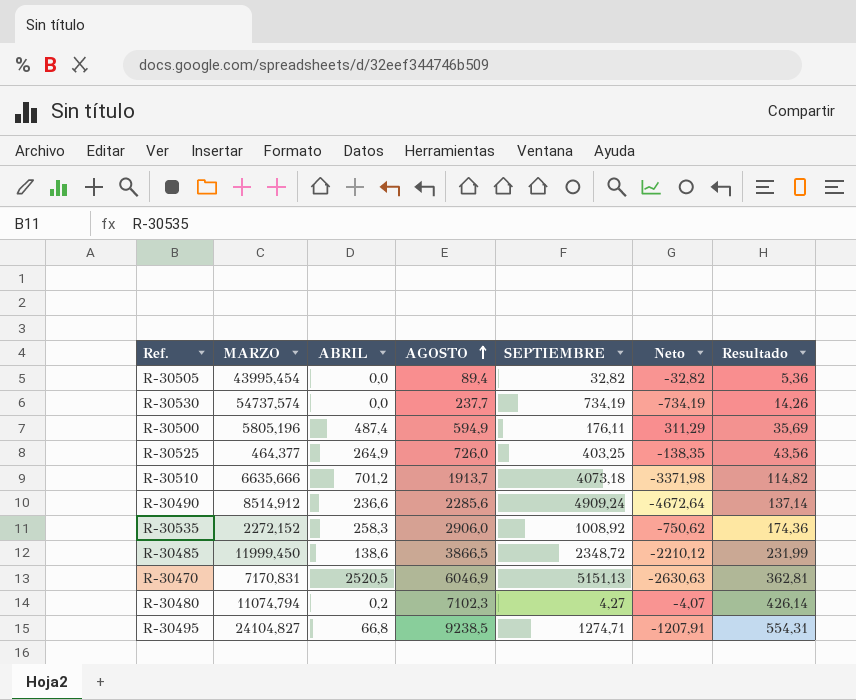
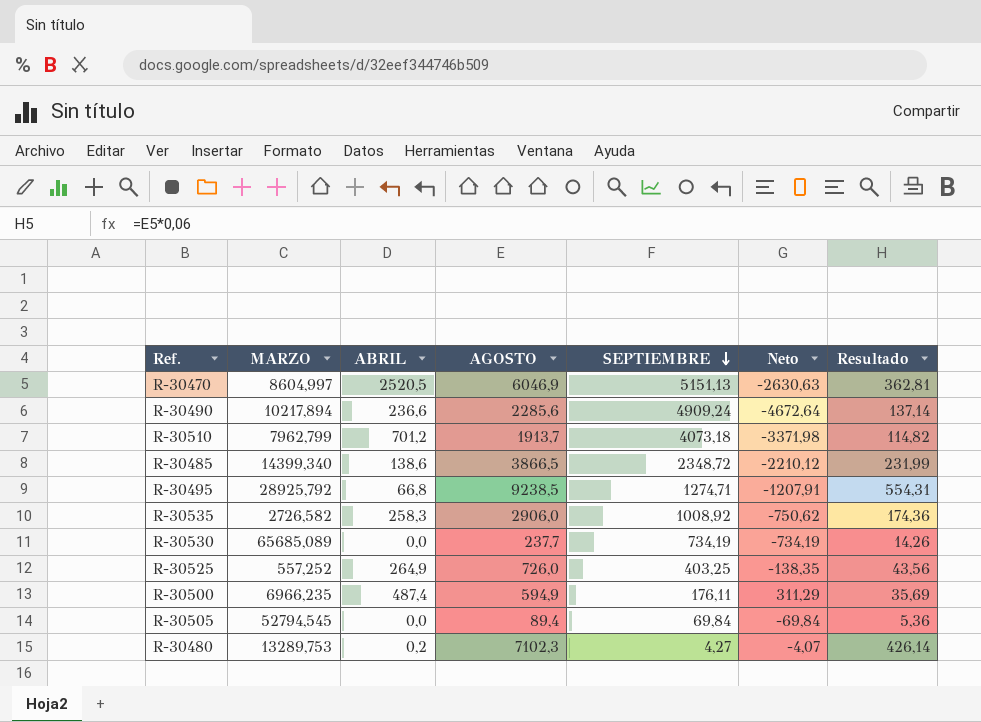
row order: AGOSTO ascending -> SEPTIEMBRE descending
R-30470 | MARZO: 7170,831 -> 8604,997
R-30490 | MARZO: 8514,912 -> 10217,894
R-30510 | MARZO: 6635,666 -> 7962,799
R-30485 | MARZO: 11999,450 -> 14399,340
R-30495 | MARZO: 24104,827 -> 28925,792
R-30535 | MARZO: 2272,152 -> 2726,582
R-30530 | MARZO: 54737,574 -> 65685,089
R-30525 | MARZO: 464,377 -> 557,252
R-30500 | MARZO: 5805,196 -> 6966,235
R-30505 | MARZO: 43995,454 -> 52794,545
R-30505 | SEPTIEMBRE: 32,82 -> 69,84
R-30505 | Neto: -32,82 -> -69,84
R-30480 | MARZO: 11074,794 -> 13289,753

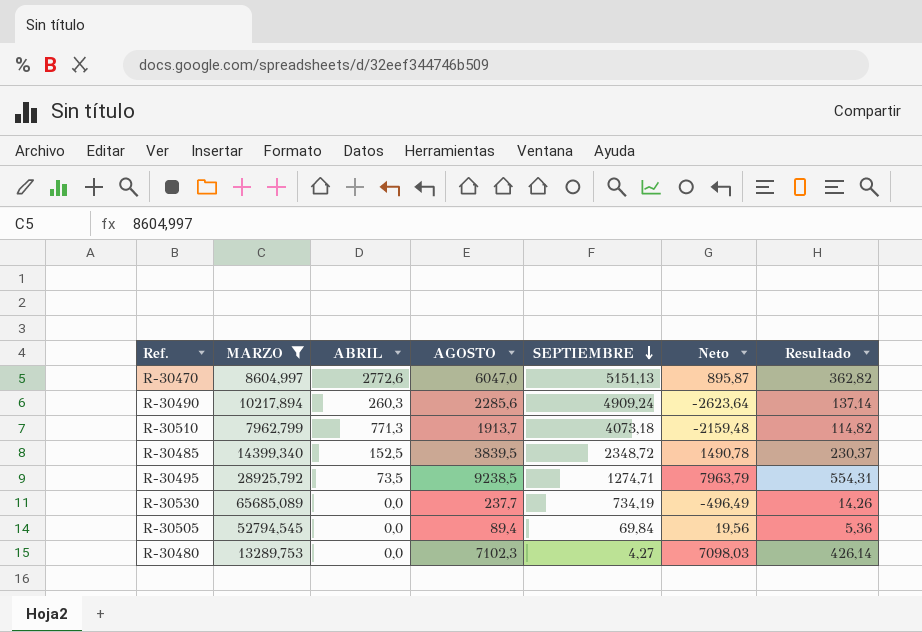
filter: none -> MARZO >= 7962,799
column Neto | formula: [ABRIL] - [SEPTIEMBRE] -> [AGOSTO] - [SEPTIEMBRE]
R-30470 | ABRIL: 2520,5 -> 2772,6
R-30470 | AGOSTO: 6046,9 -> 6047,0
R-30470 | Resultado: 362,81 -> 362,82
R-30490 | ABRIL: 236,6 -> 260,3
R-30510 | ABRIL: 701,2 -> 771,3
R-30485 | ABRIL: 138,6 -> 152,5
R-30485 | AGOSTO: 3866,5 -> 3839,5
R-30485 | Resultado: 231,99 -> 230,37
R-30495 | ABRIL: 66,8 -> 73,5
R-30480 | ABRIL: 0,2 -> 0,0

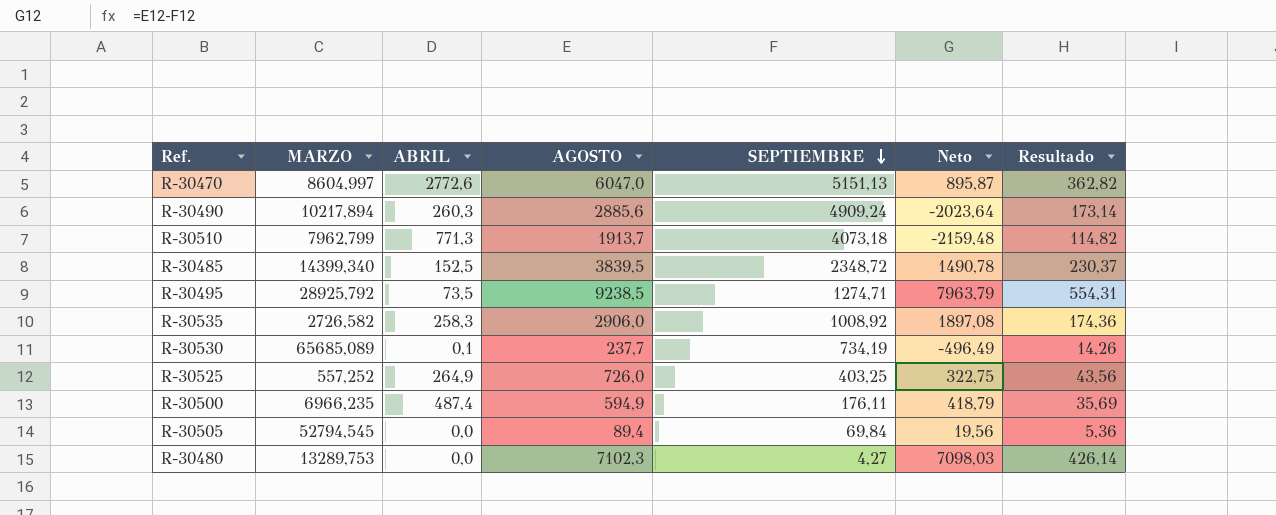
filter: MARZO >= 7962,799 -> none
R-30490 | AGOSTO: 2285,6 -> 2885,6
R-30490 | Neto: -2623,64 -> -2023,64
R-30490 | Resultado: 137,14 -> 173,14
R-30530 | ABRIL: 0,0 -> 0,1

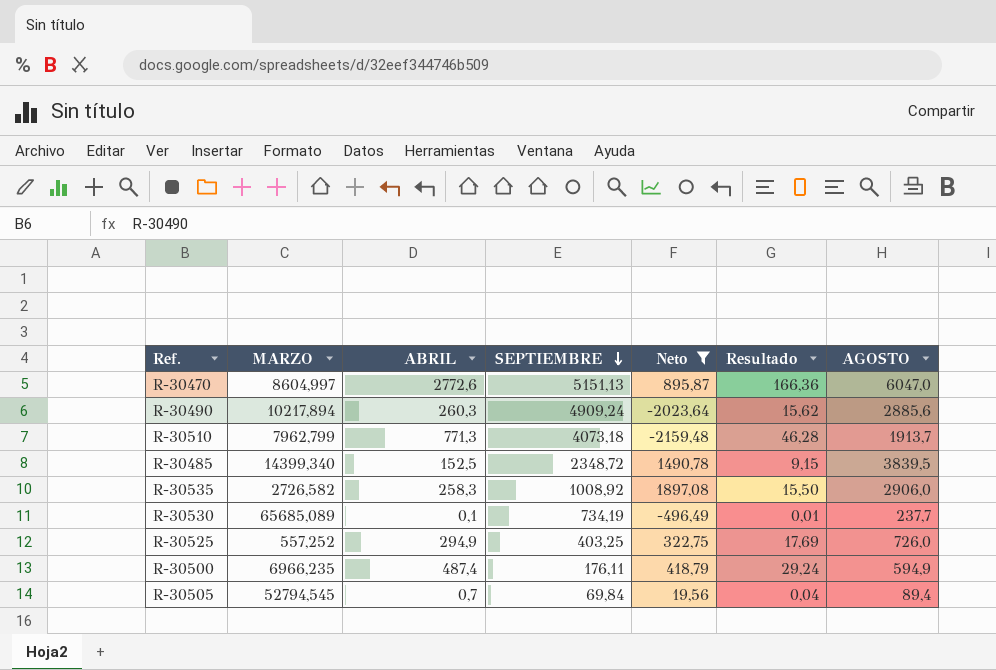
filter: none -> Neto <= 1897,08
column Resultado | formula: [AGOSTO] * 0,06 -> [ABRIL] * 0,06
column AGOSTO | position: 4 -> 7
R-30525 | ABRIL: 264,9 -> 294,9
R-30505 | ABRIL: 0,0 -> 0,7

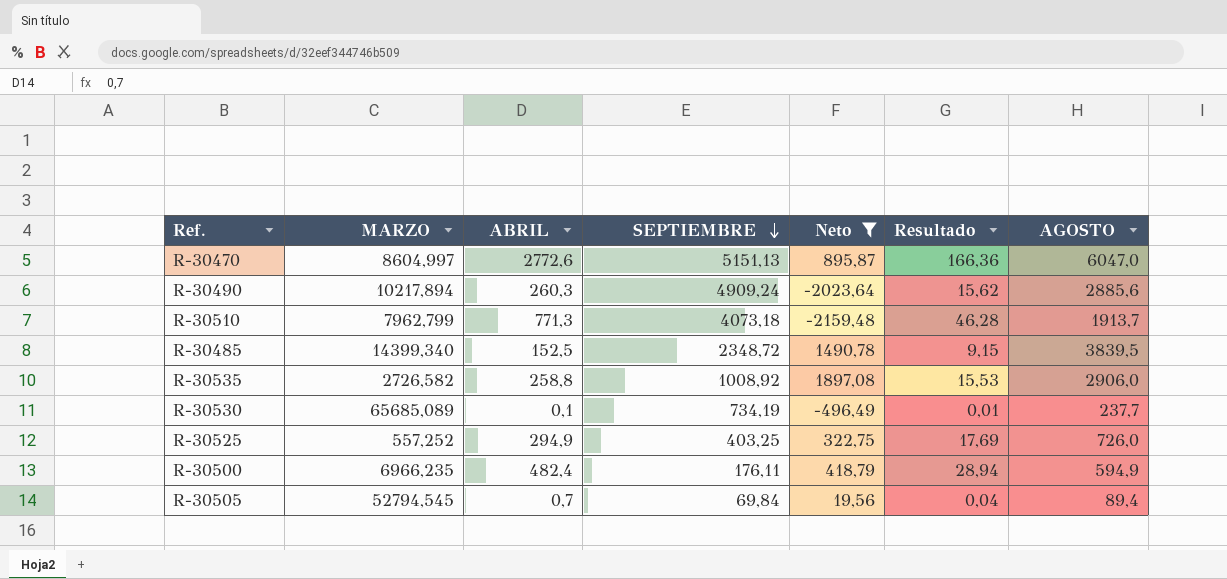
R-30535 | ABRIL: 258,3 -> 258,8
R-30535 | Resultado: 15,50 -> 15,53
R-30500 | ABRIL: 487,4 -> 482,4
R-30500 | Resultado: 29,24 -> 28,94

